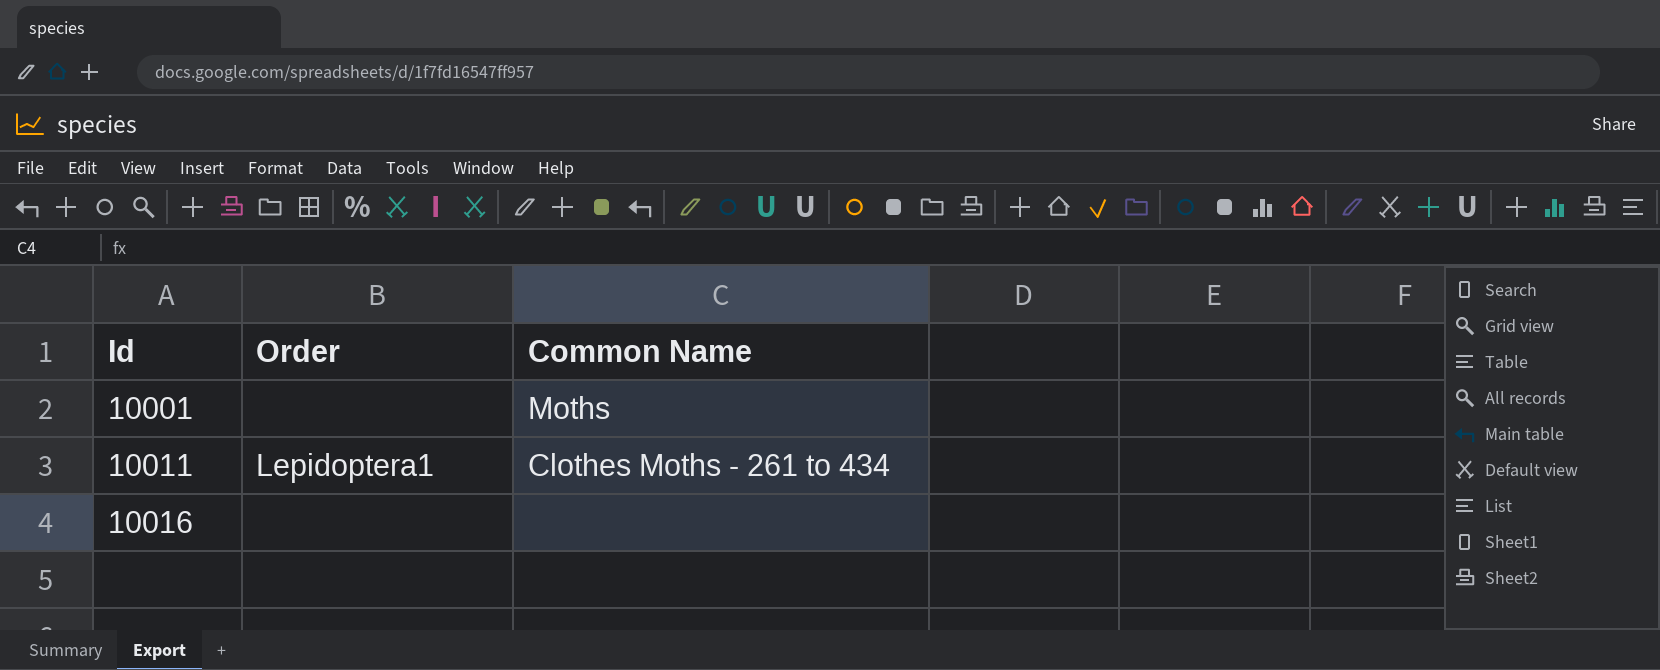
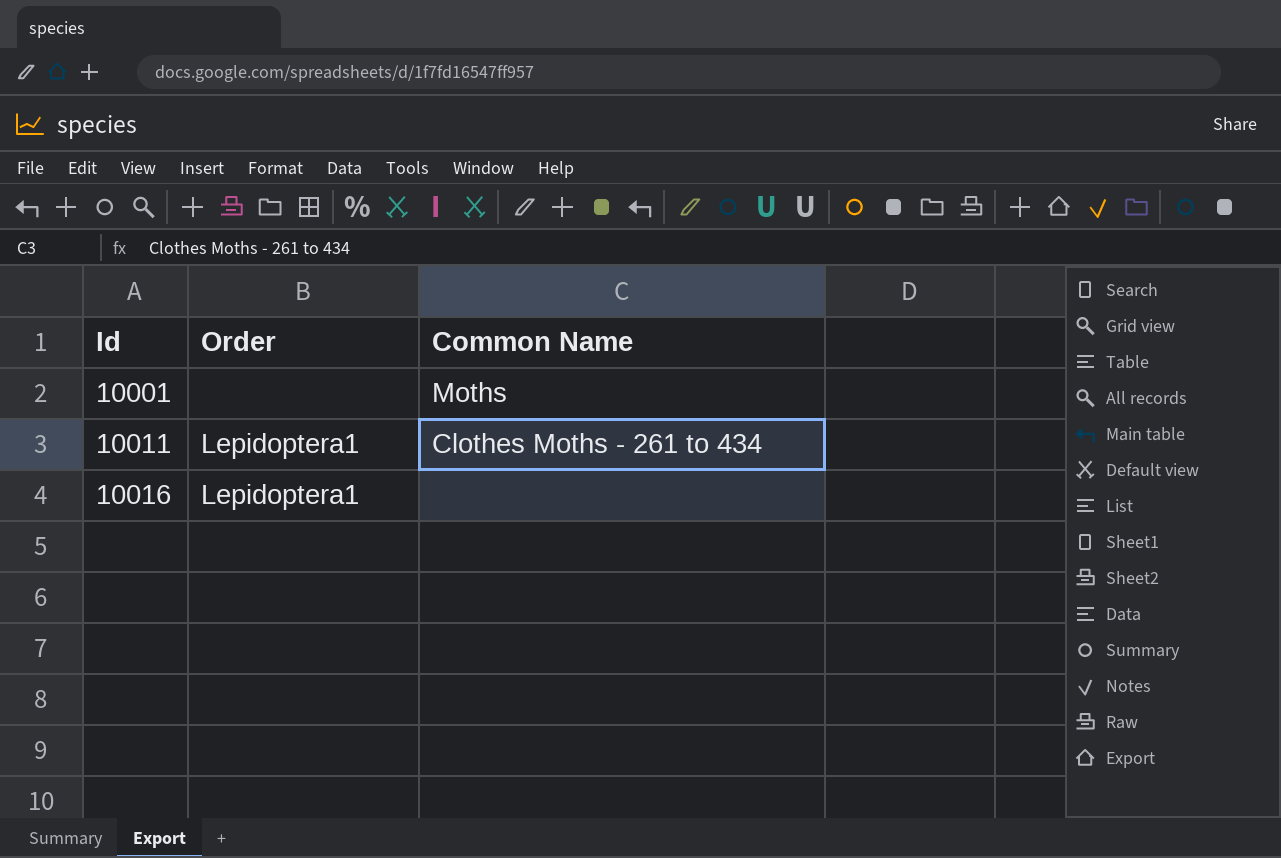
10016 | Order: none -> Lepidoptera1

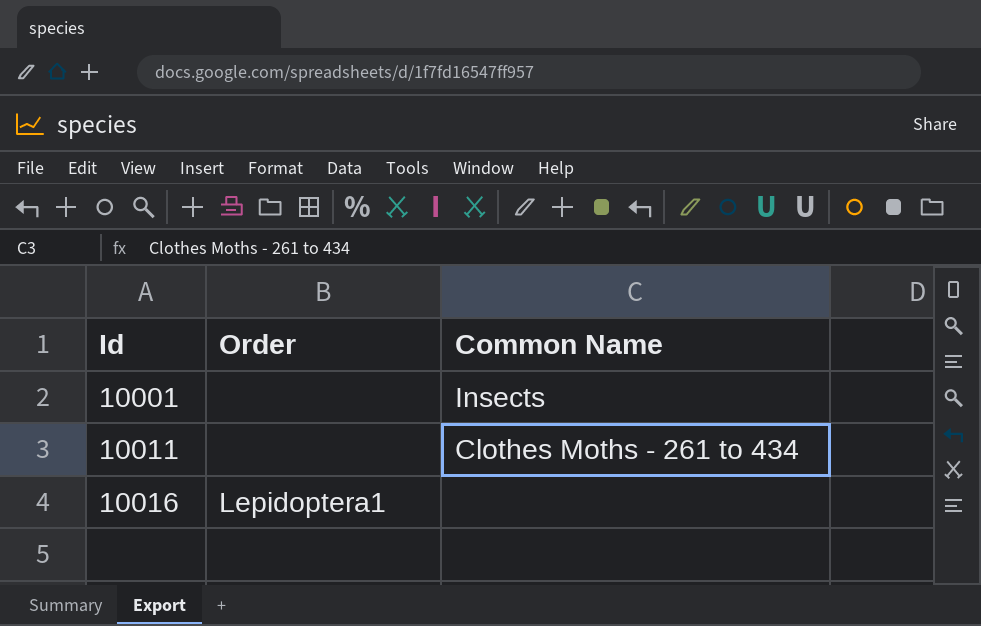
10001 | Common Name: Moths -> Insects
10011 | Order: Lepidoptera1 -> none

